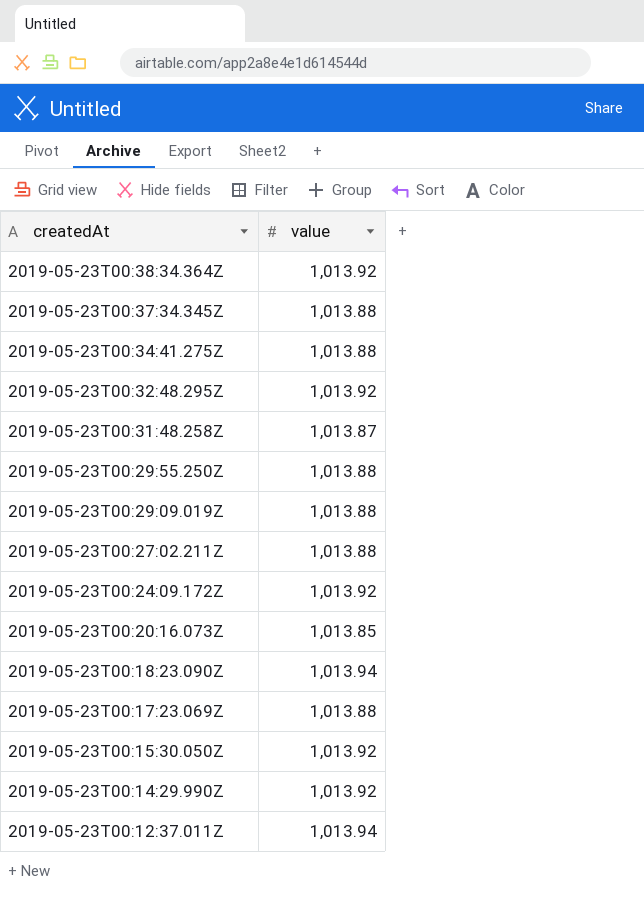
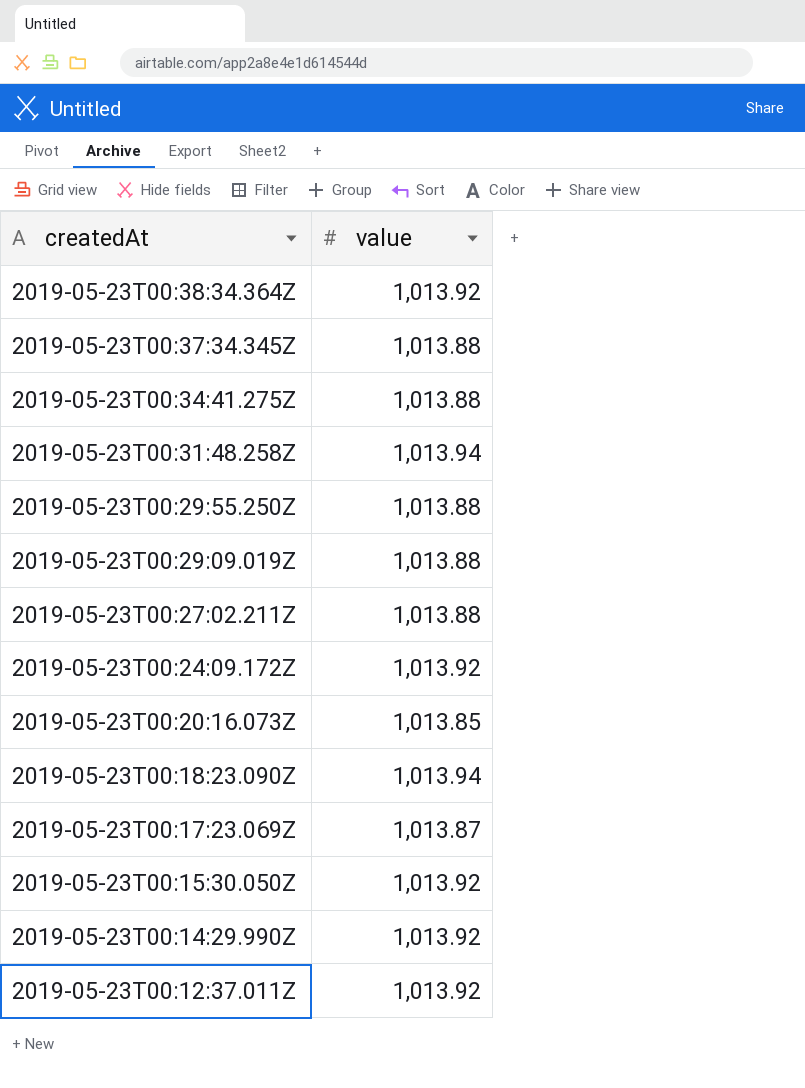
row 2019-05-23T00:32:48.295Z: 1,013.92 -> none
2019-05-23T00:31:48.258Z | value: 1,013.87 -> 1,013.94
2019-05-23T00:17:23.069Z | value: 1,013.88 -> 1,013.87
2019-05-23T00:12:37.011Z | value: 1,013.94 -> 1,013.92

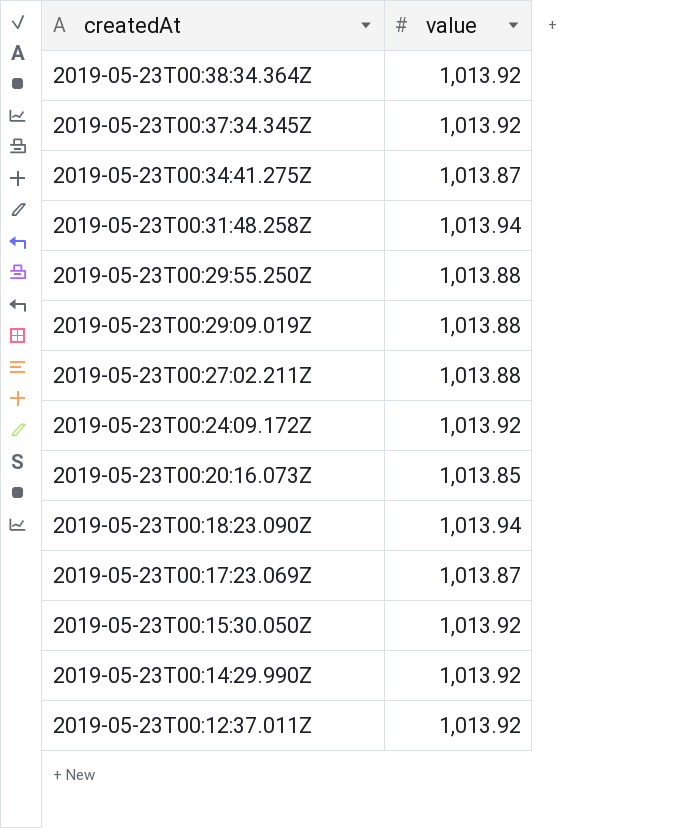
2019-05-23T00:37:34.345Z | value: 1,013.88 -> 1,013.92
2019-05-23T00:34:41.275Z | value: 1,013.88 -> 1,013.87

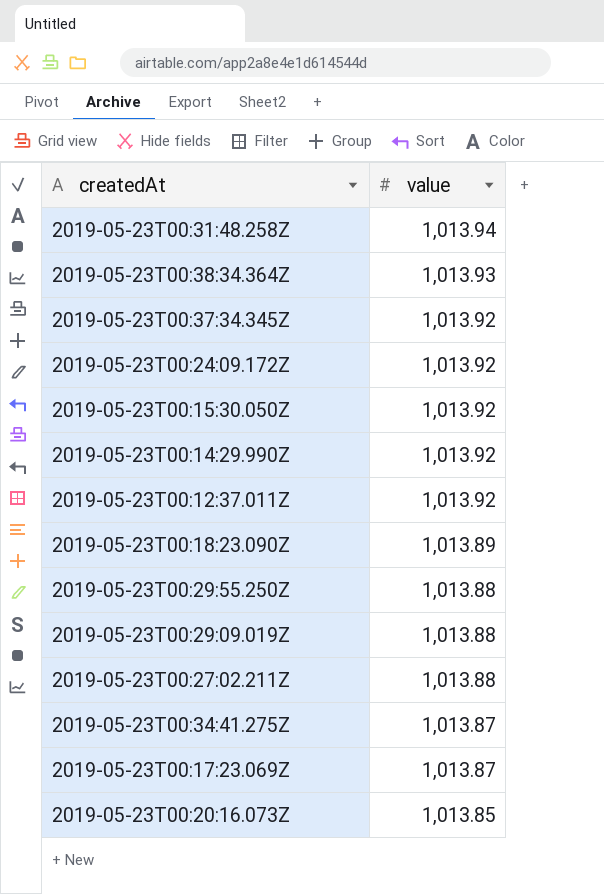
row order: createdAt descending -> value descending
2019-05-23T00:38:34.364Z | value: 1,013.92 -> 1,013.93
2019-05-23T00:18:23.090Z | value: 1,013.94 -> 1,013.89

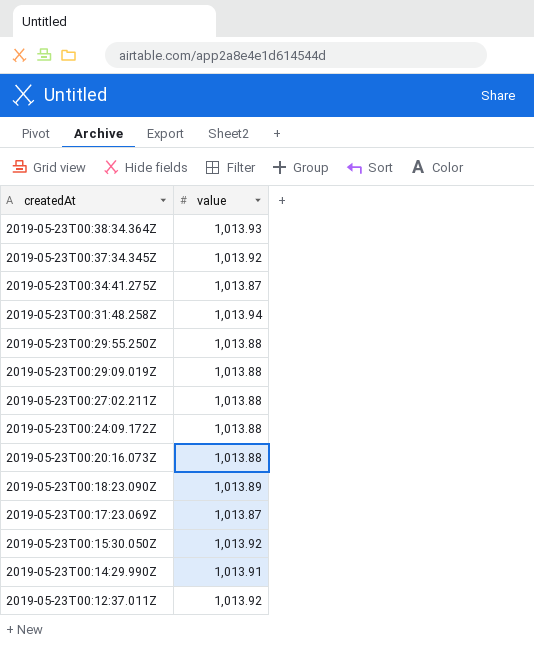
row order: value descending -> createdAt descending
2019-05-23T00:24:09.172Z | value: 1,013.92 -> 1,013.88
2019-05-23T00:20:16.073Z | value: 1,013.85 -> 1,013.88
2019-05-23T00:14:29.990Z | value: 1,013.92 -> 1,013.91

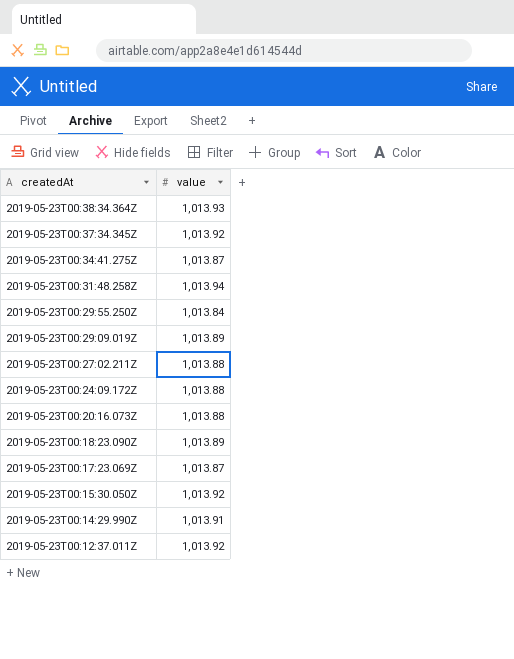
2019-05-23T00:29:55.250Z | value: 1,013.88 -> 1,013.84
2019-05-23T00:29:09.019Z | value: 1,013.88 -> 1,013.89

